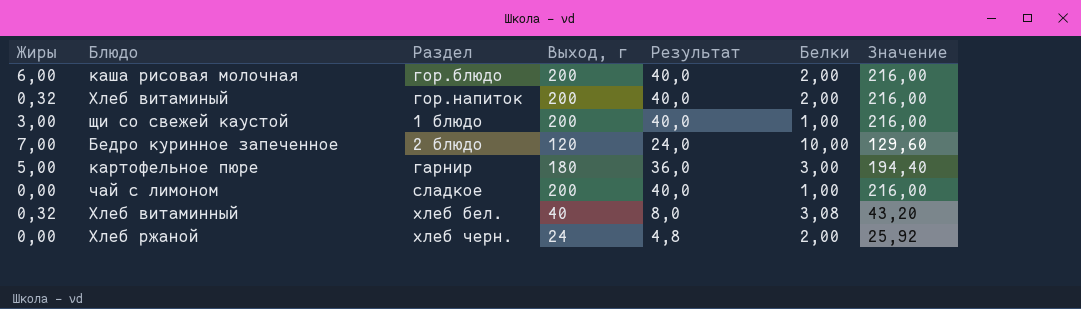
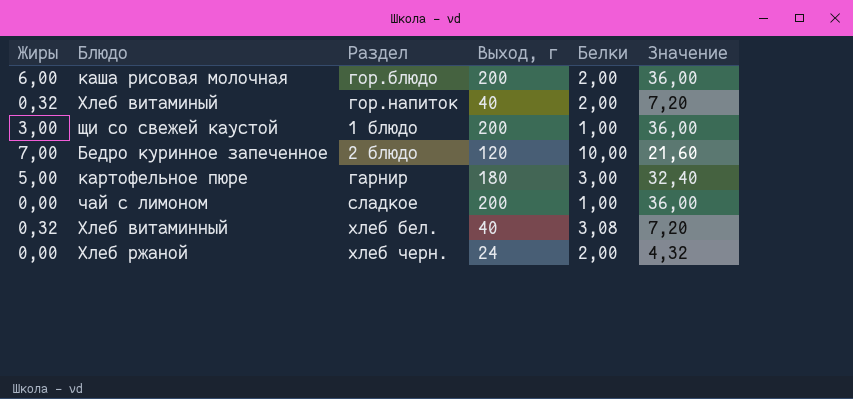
column Результат | formula: [Выход, г] * 0,2 -> none
column Значение | formula: [Выход, г] * 1,08 -> [Выход, г] * 0,18
Хлеб витаминый | Выход, г: 200 -> 40

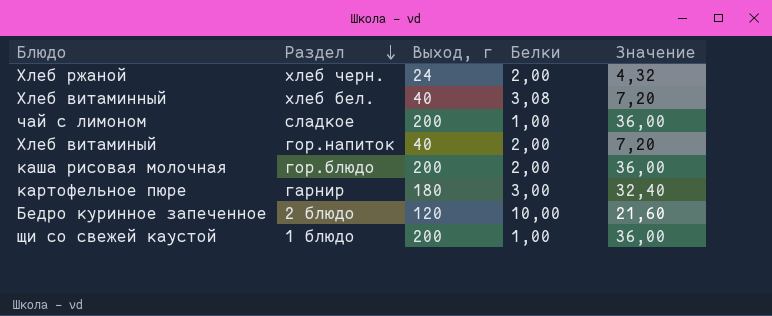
row order: none -> Раздел descending
column Жиры | position: 1 -> none

